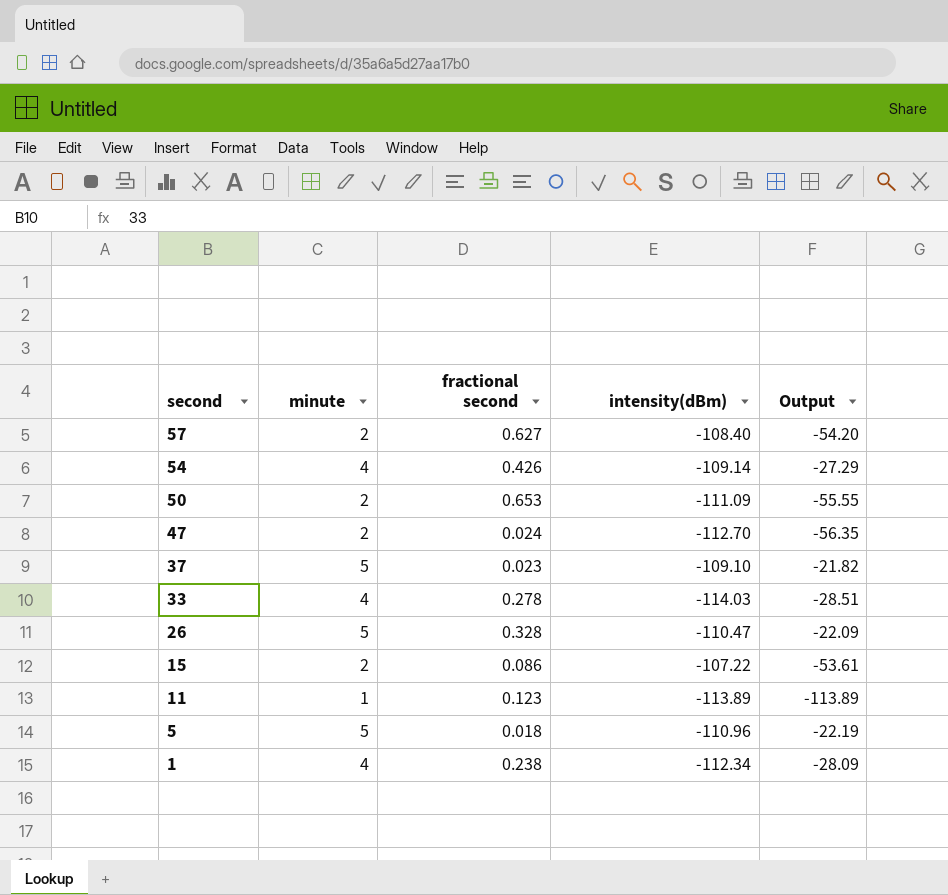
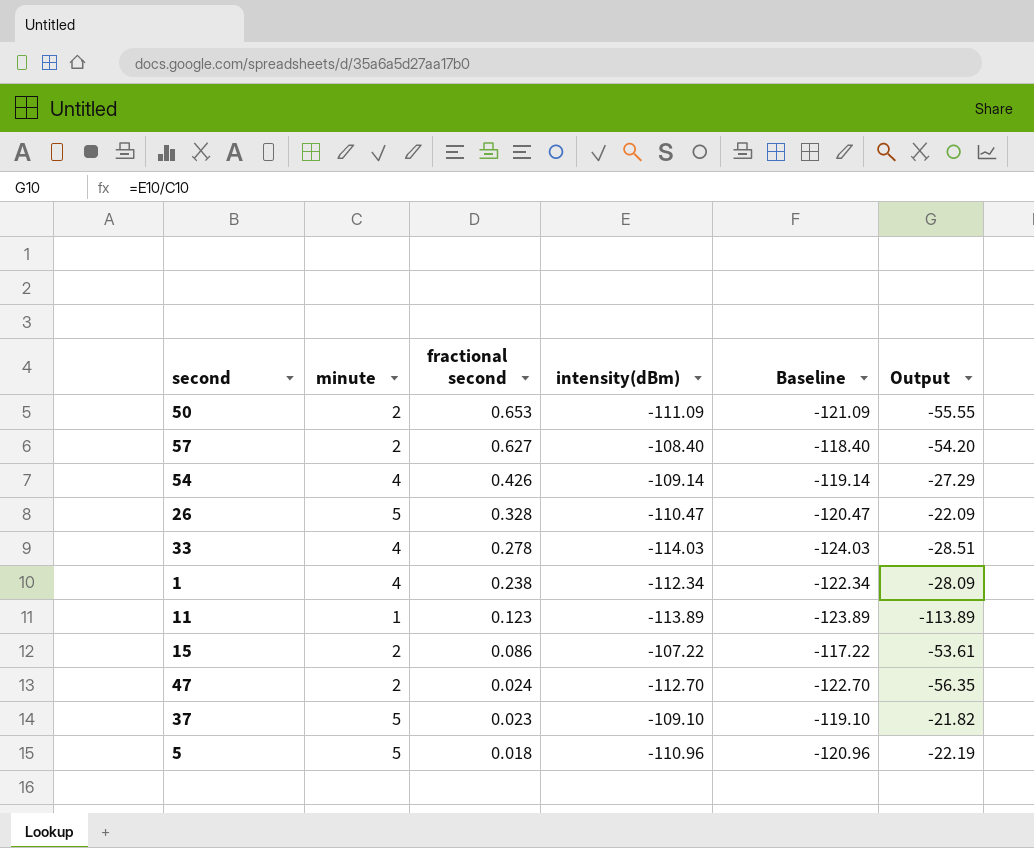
row order: second descending -> fractional second descending
column Baseline | formula: none -> [intensity(dBm)] - 10

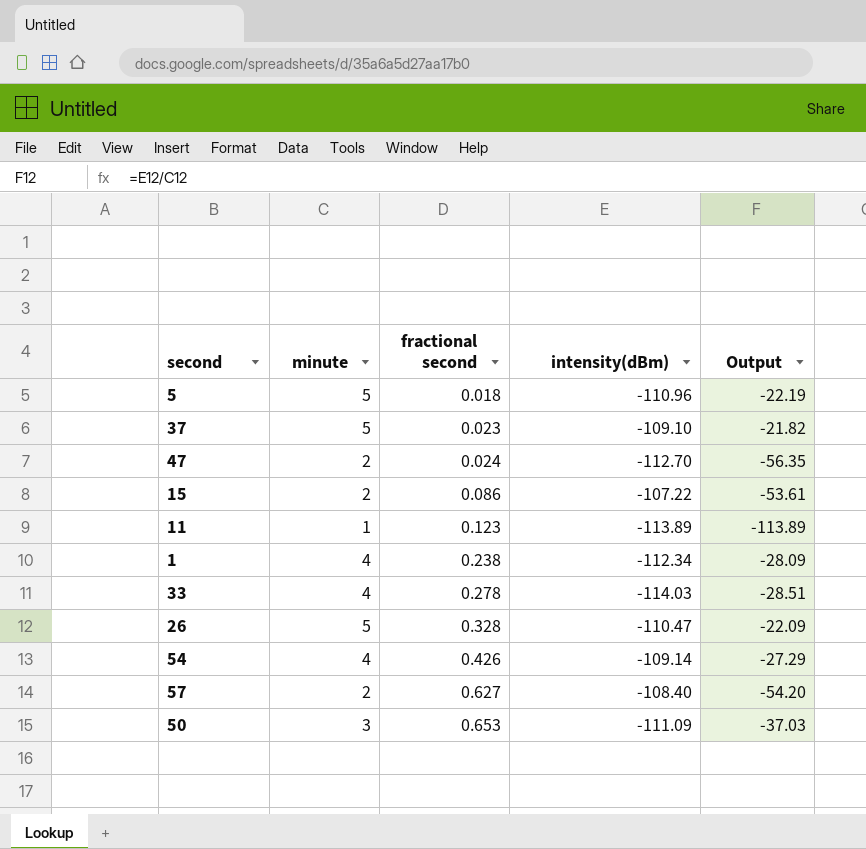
row order: fractional second descending -> fractional second ascending
column Baseline | formula: [intensity(dBm)] - 10 -> none
50 | minute: 2 -> 3
50 | Output: -55.55 -> -37.03

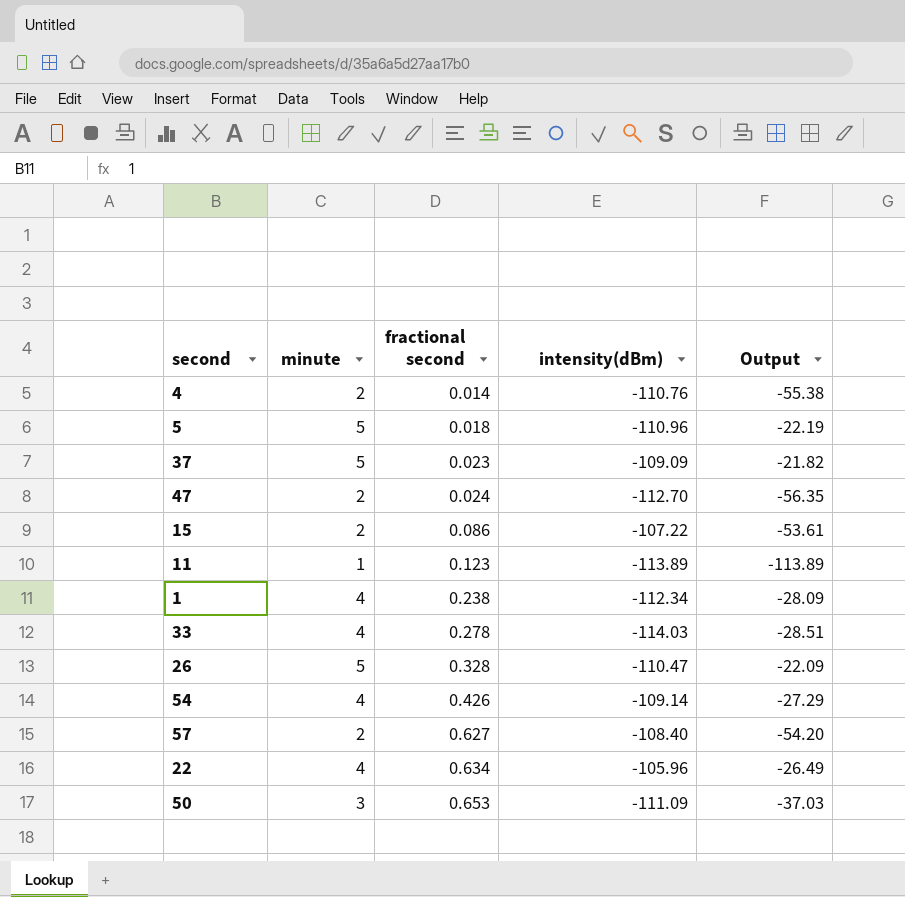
row 4: none -> 2 | 0.014 | -110.76 | -55.38
37 | intensity(dBm): -109.10 -> -109.09
row 22: none -> 4 | 0.634 | -105.96 | -26.49

